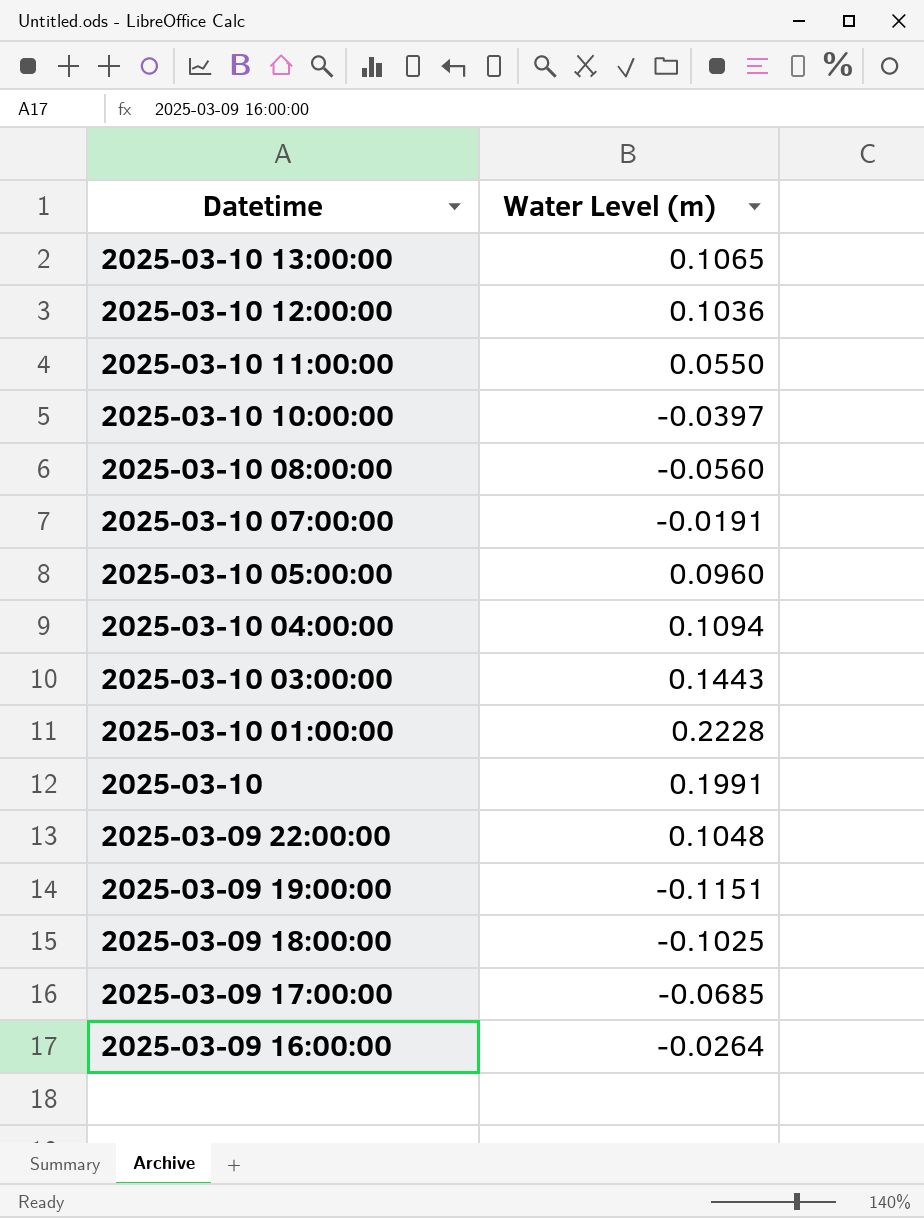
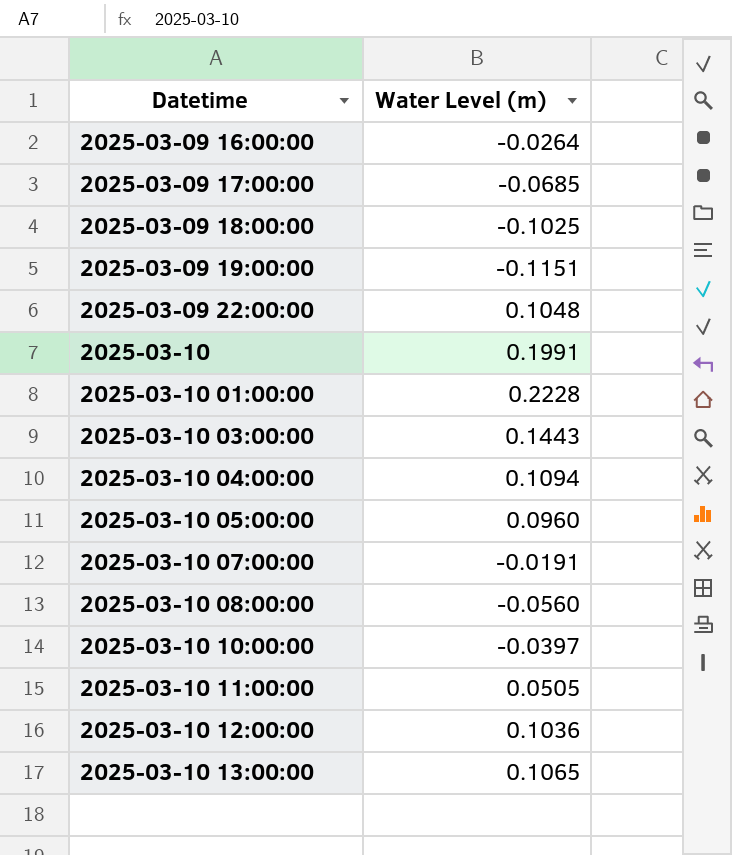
row order: Datetime descending -> Datetime ascending
2025-03-10 11:00:00 | Water Level (m): 0.0550 -> 0.0505

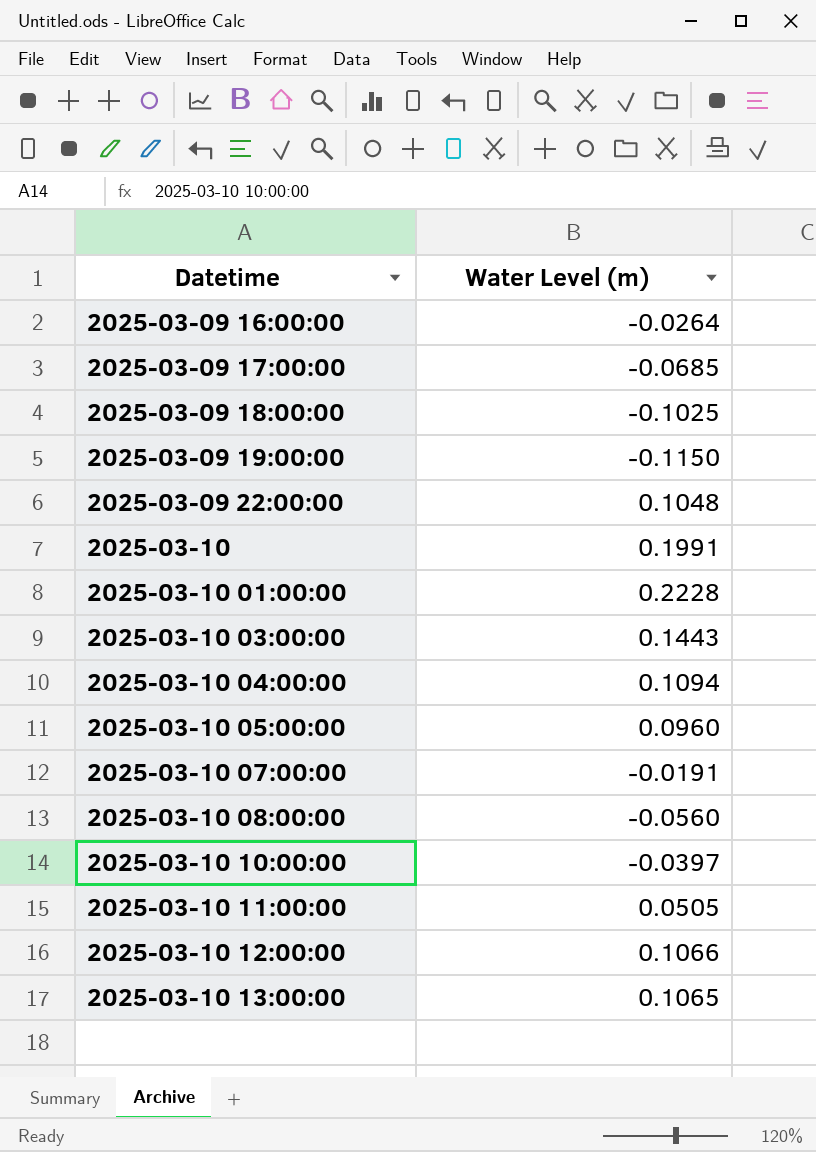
2025-03-09 19:00:00 | Water Level (m): -0.1151 -> -0.1150
2025-03-10 12:00:00 | Water Level (m): 0.1036 -> 0.1066

